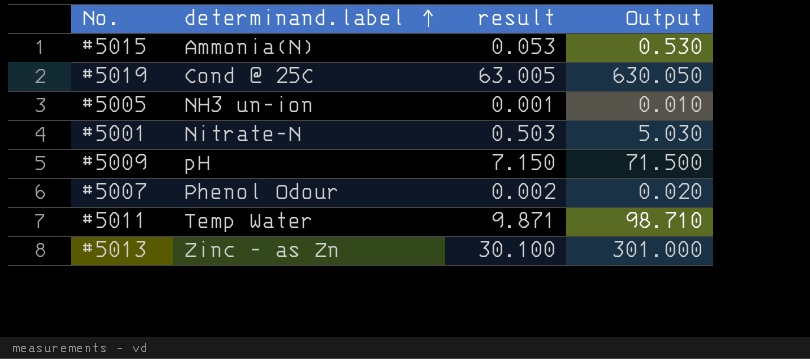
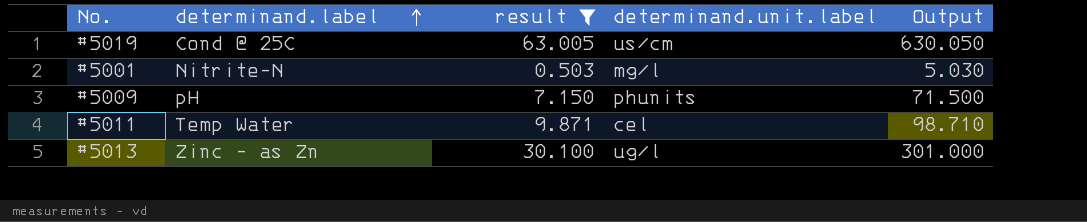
filter: none -> result >= 0.503
column determinand.unit.label | position: none -> 4
#5001 | determinand.label: Nitrate-N -> Nitrite-N

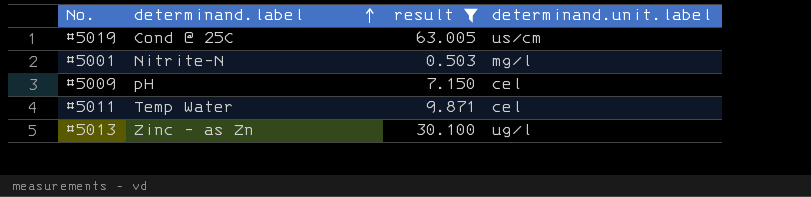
column Output | formula: [result] * 10 -> none
#5009 | determinand.unit.label: phunits -> cel

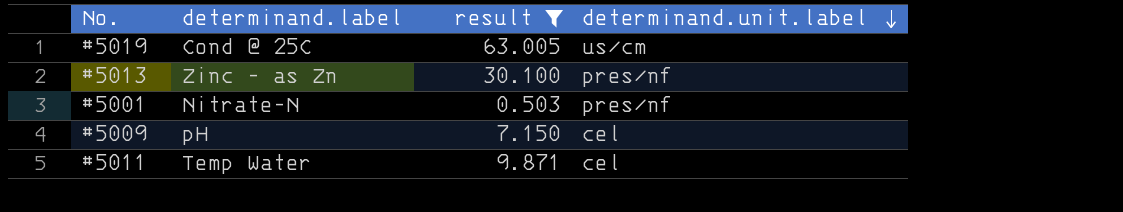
row order: determinand.label ascending -> determinand.unit.label descending
#5013 | determinand.unit.label: ug/l -> pres/nf
#5001 | determinand.label: Nitrite-N -> Nitrate-N
#5001 | determinand.unit.label: mg/l -> pres/nf

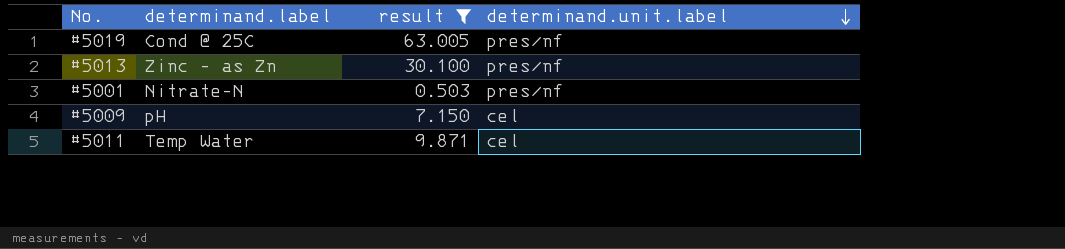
#5019 | determinand.unit.label: us/cm -> pres/nf

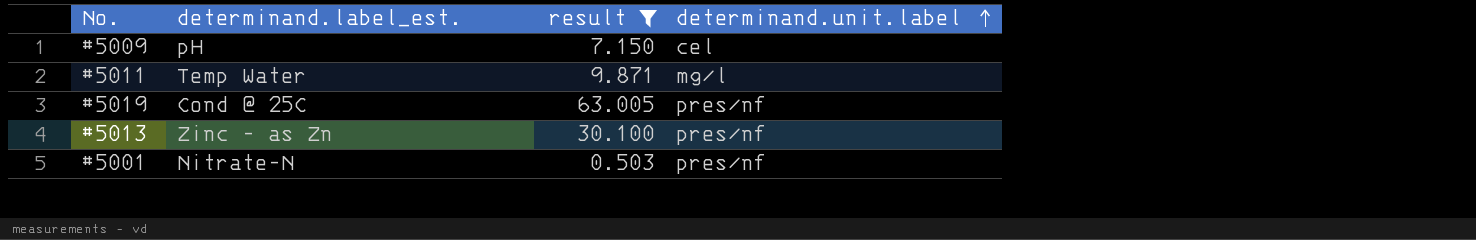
row order: determinand.unit.label descending -> determinand.unit.label ascending
column name: determinand.label -> determinand.label_est.
#5011 | determinand.unit.label: cel -> mg/l

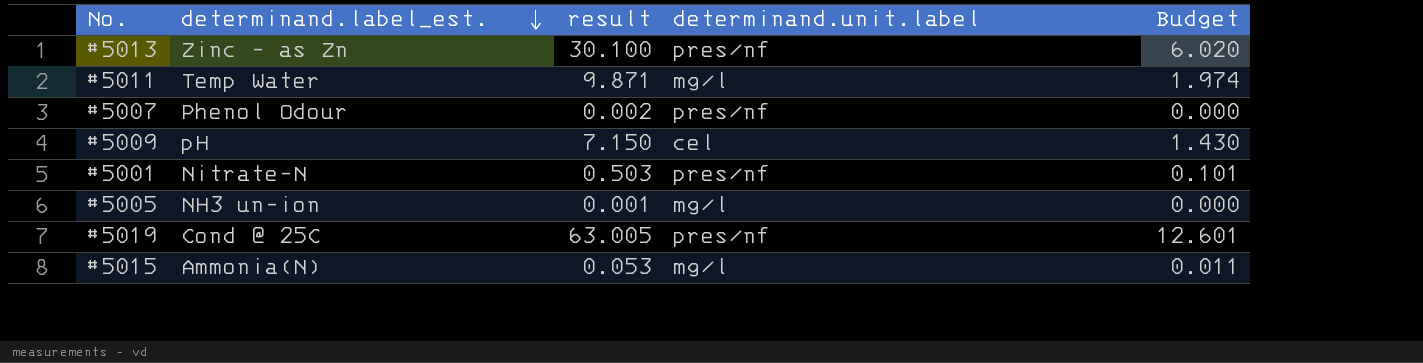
filter: result >= 0.503 -> none
row order: determinand.unit.label ascending -> determinand.label_est. descending
column Budget | formula: none -> [result] * 0.2

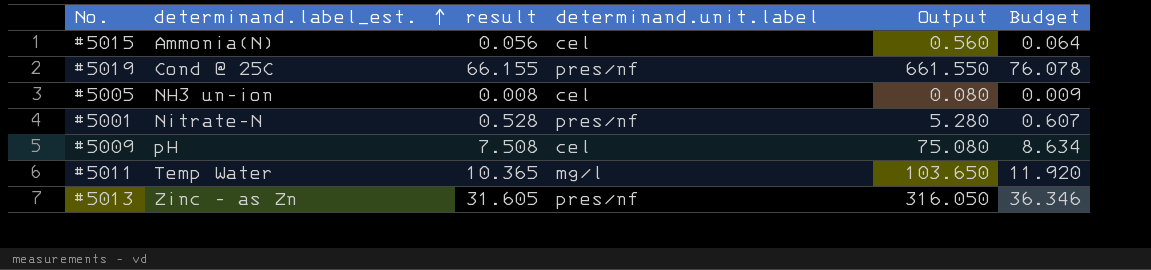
row order: determinand.label_est. descending -> determinand.label_est. ascending
column Output | formula: none -> [result] * 10
column Budget | formula: [result] * 0.2 -> [result] * 1.15
row #5007: Phenol Odour | 0.002 | pres/nf | 0.000 -> none
#5015 | result: 0.053 -> 0.056
#5015 | determinand.unit.label: mg/l -> cel
#5019 | result: 63.005 -> 66.155
#5005 | result: 0.001 -> 0.008
#5005 | determinand.unit.label: mg/l -> cel
#5001 | result: 0.503 -> 0.528
#5009 | result: 7.150 -> 7.508
#5011 | result: 9.871 -> 10.365
#5013 | result: 30.100 -> 31.605

